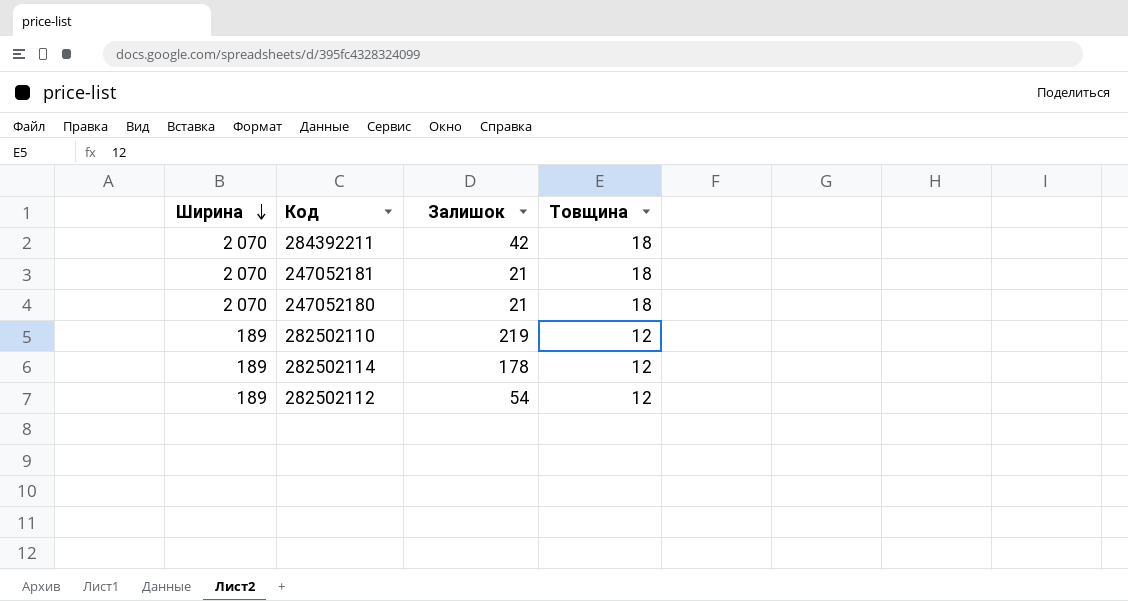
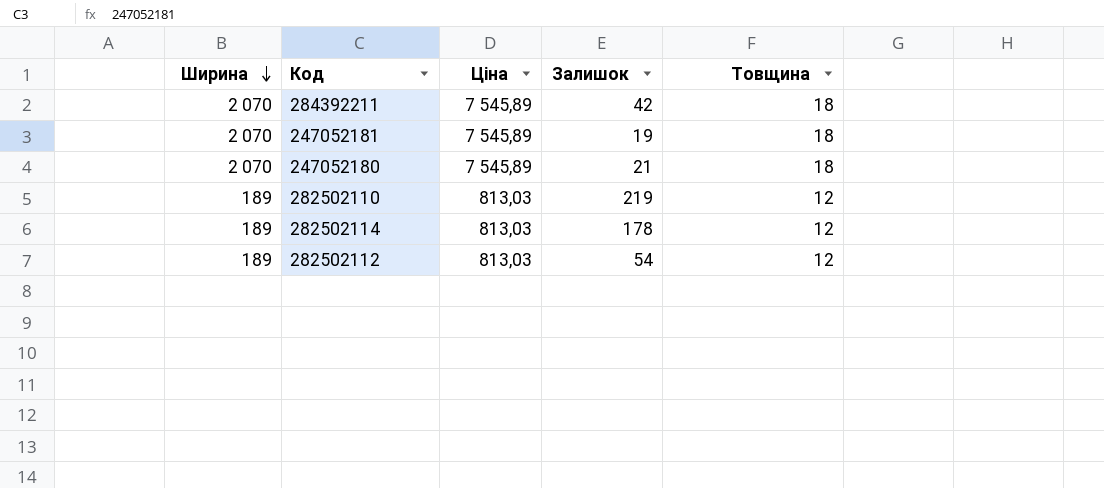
column Ціна | position: none -> 3
247052181 | Залишок: 21 -> 19

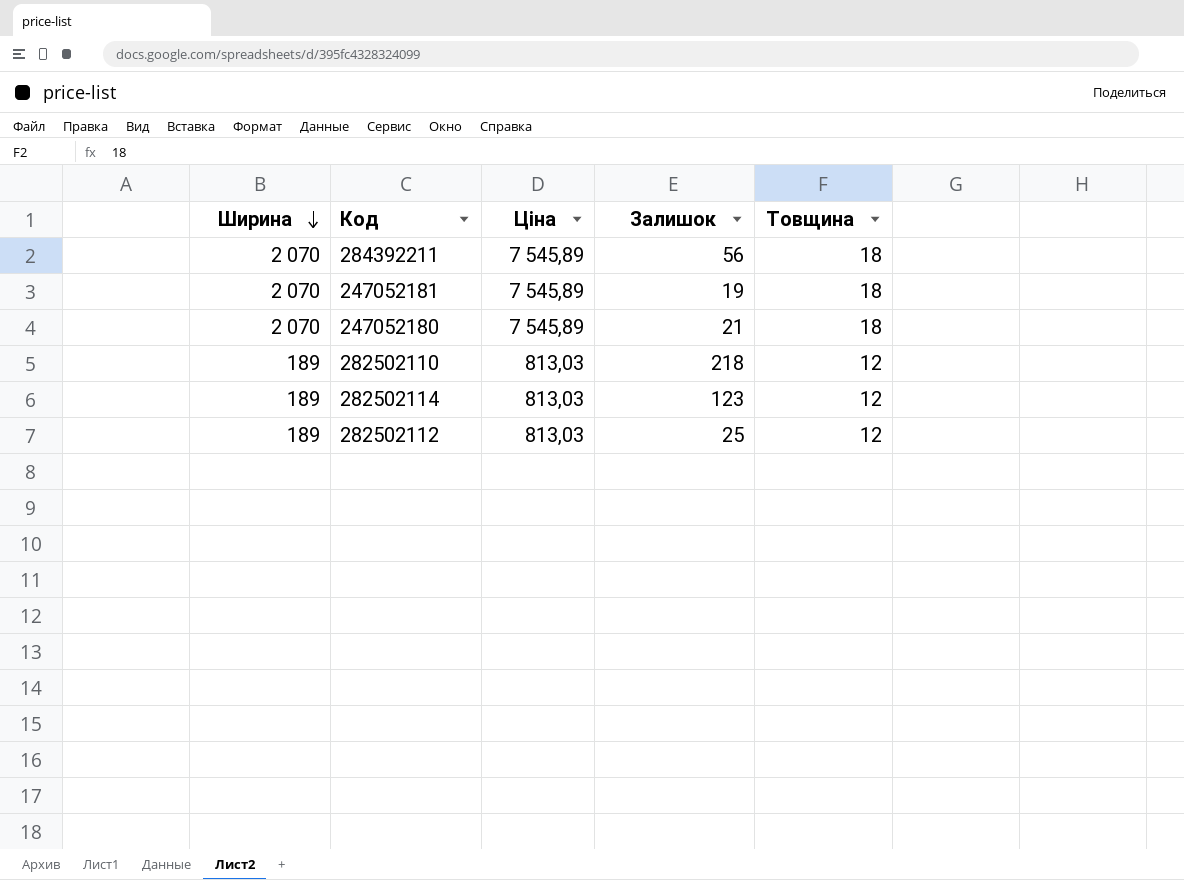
284392211 | Залишок: 42 -> 56
282502110 | Залишок: 219 -> 218
282502114 | Залишок: 178 -> 123
282502112 | Залишок: 54 -> 25

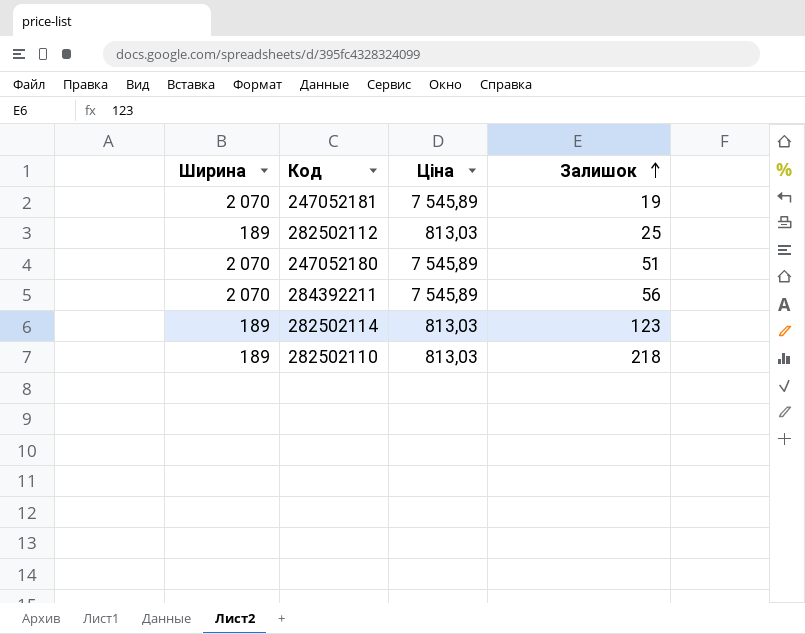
row order: Ширина descending -> Залишок ascending
column Товщина | position: 5 -> none
247052180 | Залишок: 21 -> 51

